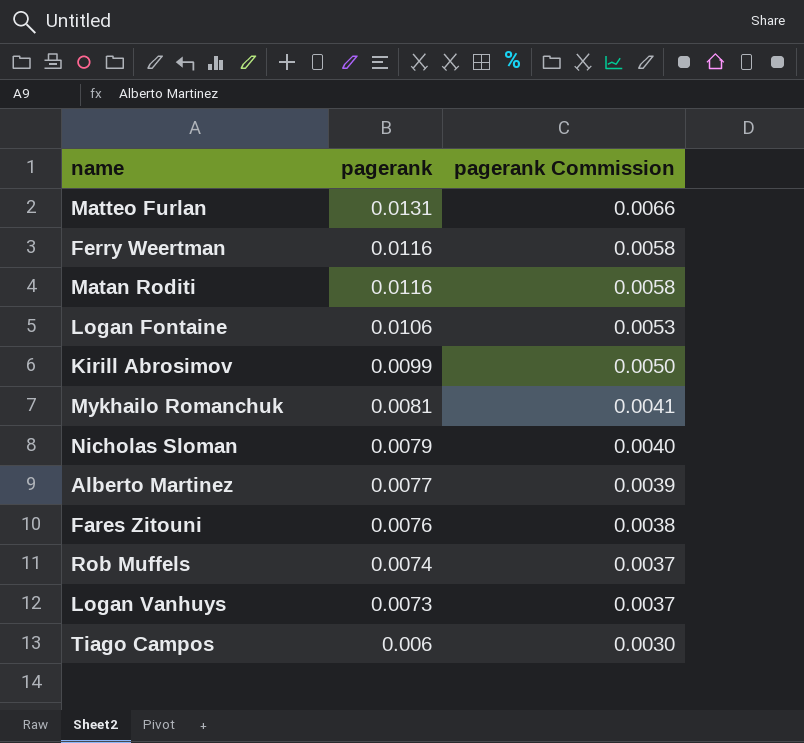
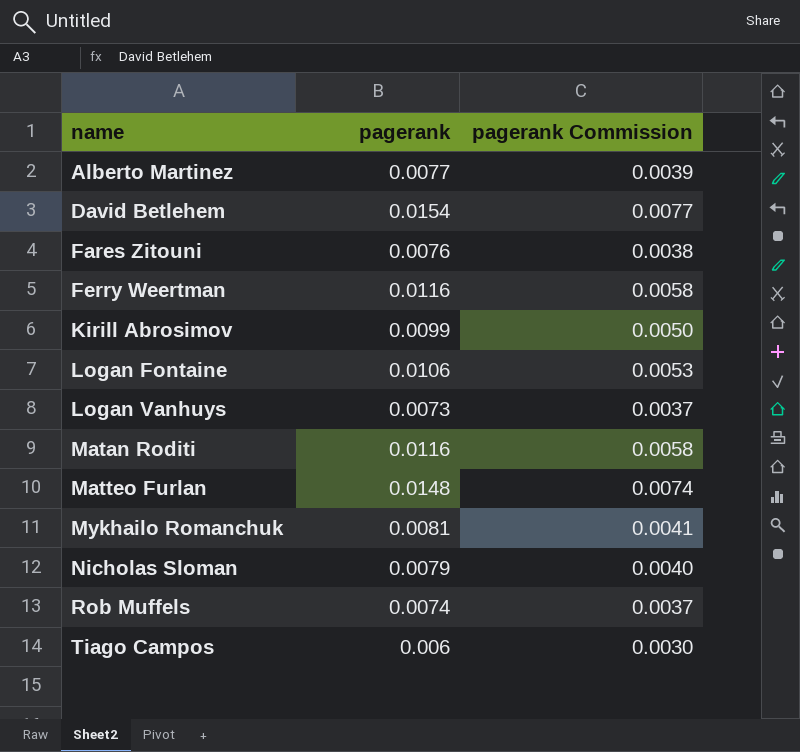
row order: pagerank descending -> name ascending
row David Betlehem: none -> 0.0154 | 0.0077
Matteo Furlan | pagerank: 0.0131 -> 0.0148
Matteo Furlan | pagerank Commission: 0.0066 -> 0.0074

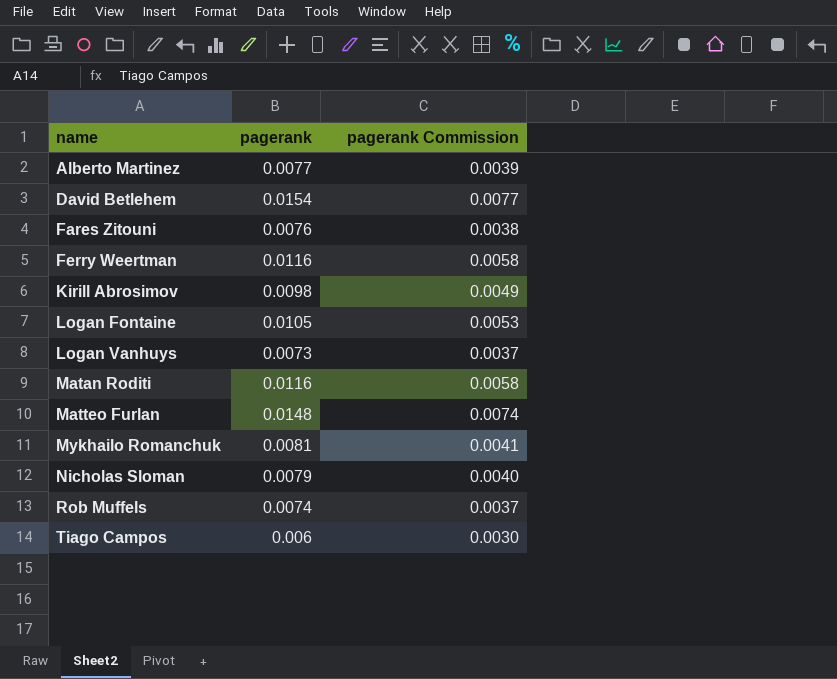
Kirill Abrosimov | pagerank: 0.0099 -> 0.0098
Kirill Abrosimov | pagerank Commission: 0.0050 -> 0.0049
Logan Fontaine | pagerank: 0.0106 -> 0.0105

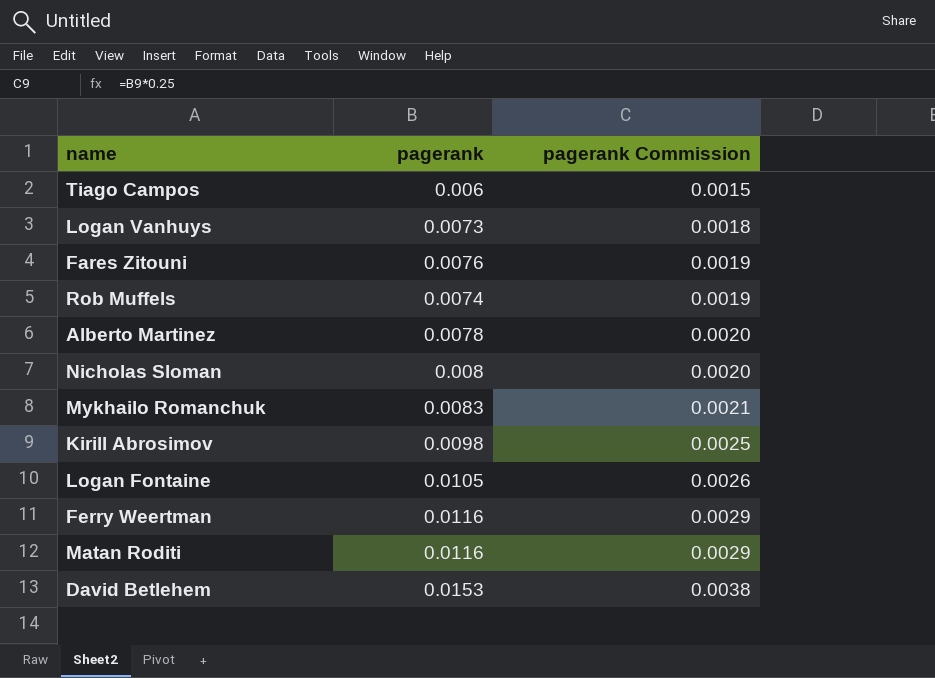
row order: name ascending -> pagerank Commission ascending
column pagerank Commission | formula: [pagerank] * 0.5 -> [pagerank] * 0.25
row Matteo Furlan: 0.0148 | 0.0074 -> none
Alberto Martinez | pagerank: 0.0077 -> 0.0078
Nicholas Sloman | pagerank: 0.0079 -> 0.008
Mykhailo Romanchuk | pagerank: 0.0081 -> 0.0083
David Betlehem | pagerank: 0.0154 -> 0.0153

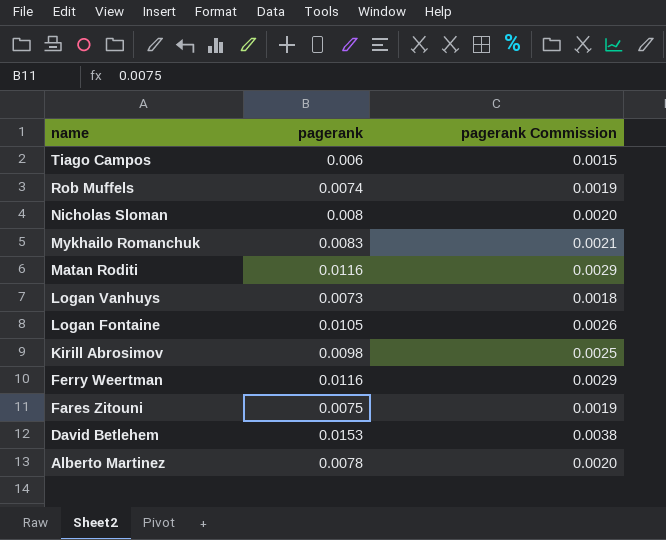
row order: pagerank Commission ascending -> name descending
Fares Zitouni | pagerank: 0.0076 -> 0.0075

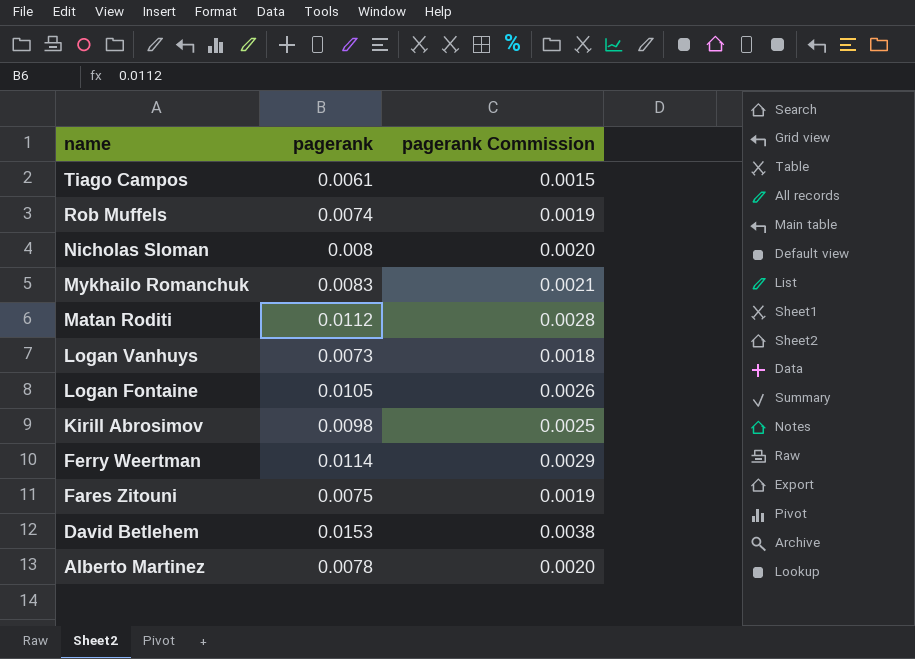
Tiago Campos | pagerank: 0.006 -> 0.0061
Matan Roditi | pagerank: 0.0116 -> 0.0112
Matan Roditi | pagerank Commission: 0.0029 -> 0.0028
Ferry Weertman | pagerank: 0.0116 -> 0.0114

